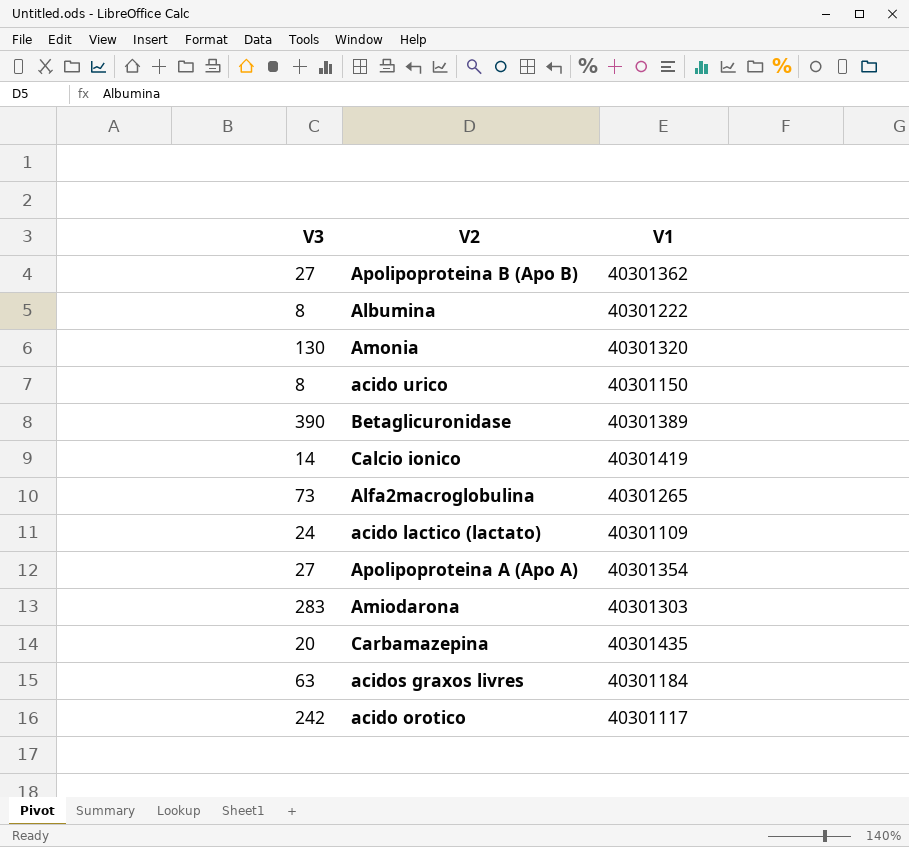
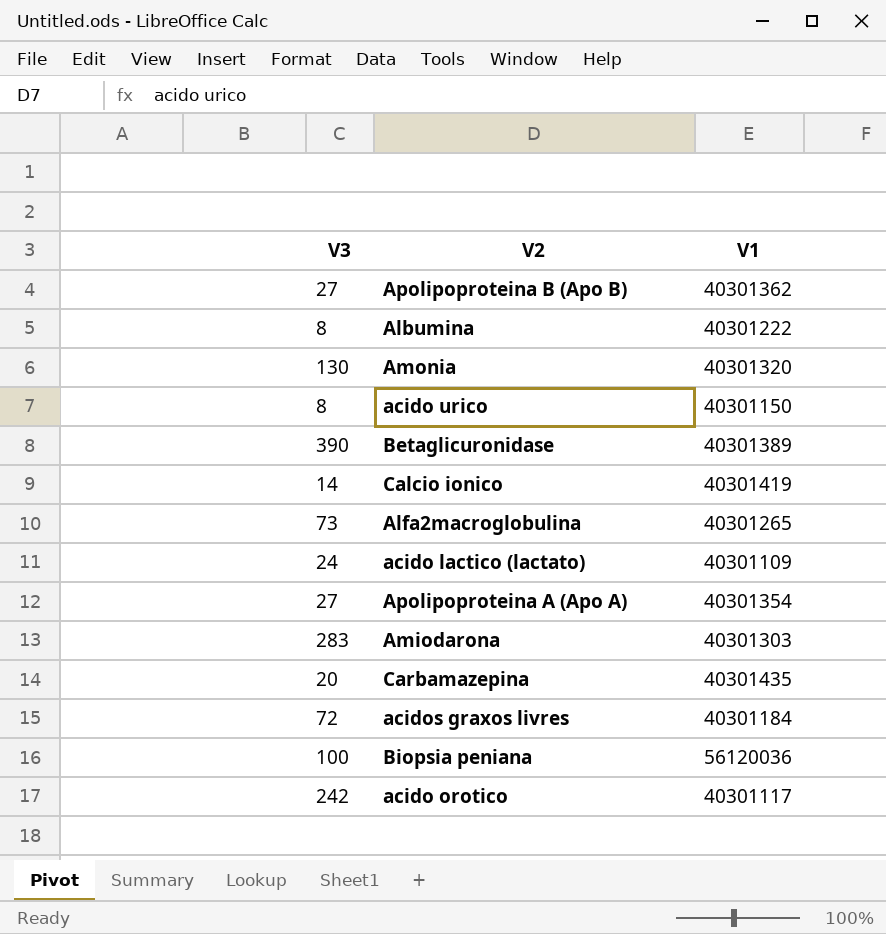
acidos graxos livres | V3: 63 -> 72
row Biopsia peniana: none -> 100 | 56120036

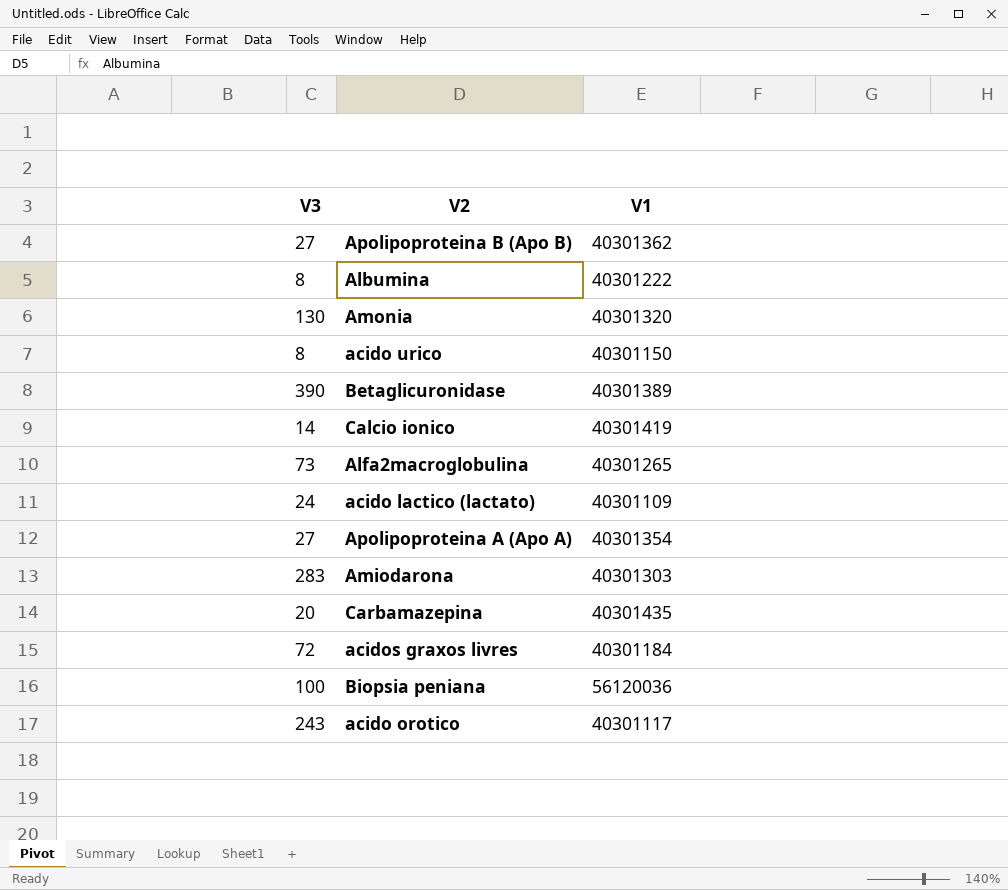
acido orotico | V3: 242 -> 243

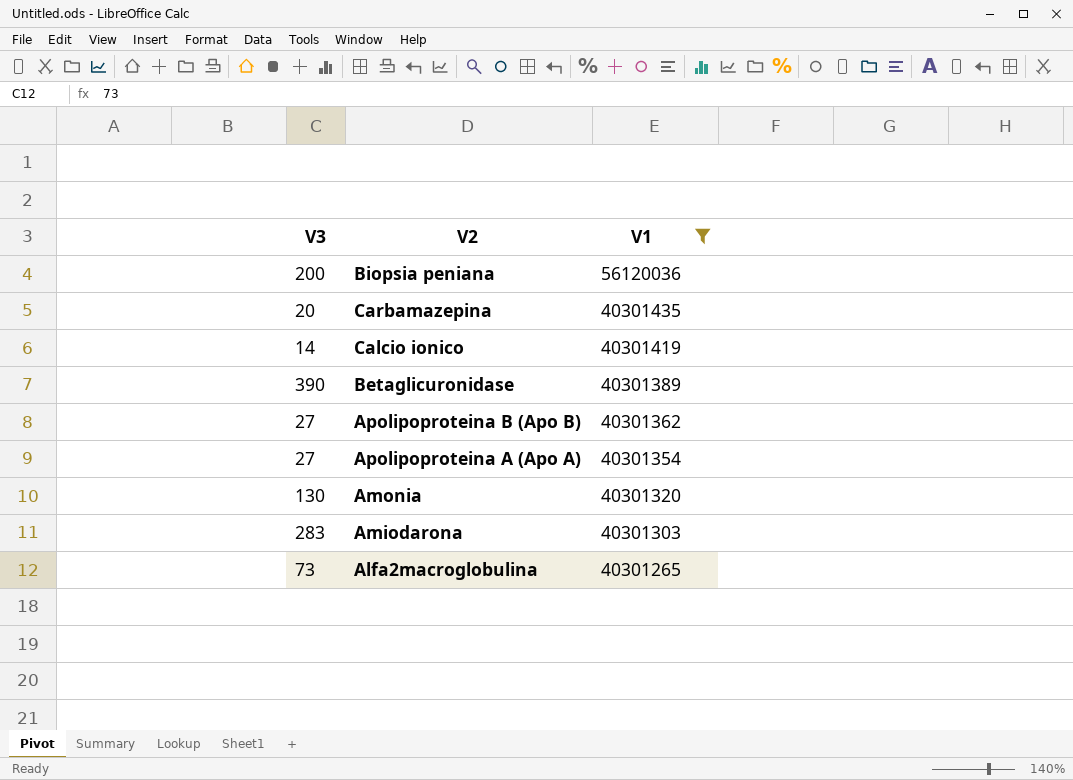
filter: none -> V1 >= 40301265
row order: none -> V1 descending
Biopsia peniana | V3: 100 -> 200

